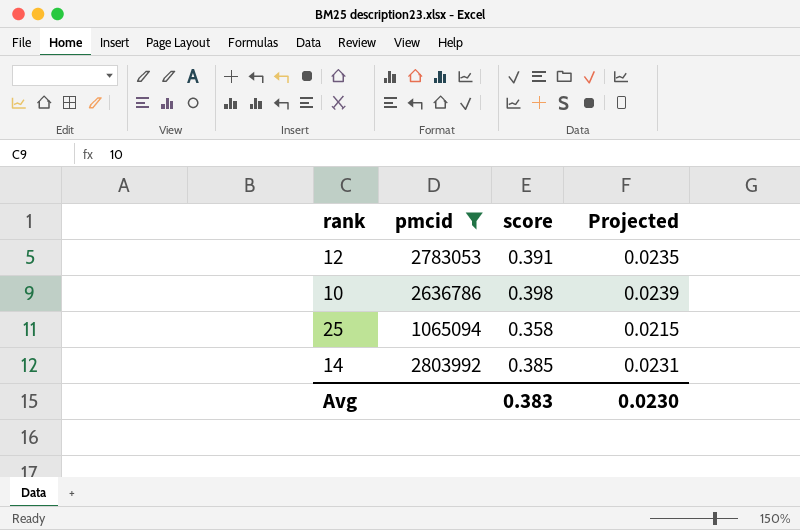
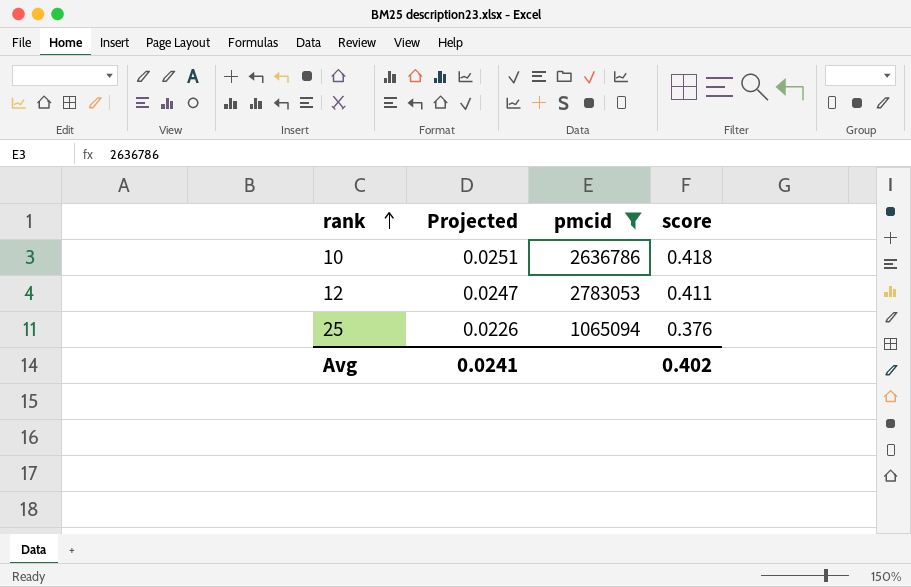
row order: none -> rank ascending
column Projected | position: 4 -> 2
row 14: 2803992 | 0.385 | 0.0231 -> none
10 | Projected: 0.0239 -> 0.0251
10 | score: 0.398 -> 0.418
12 | Projected: 0.0235 -> 0.0247
12 | score: 0.391 -> 0.411
25 | Projected: 0.0215 -> 0.0226
25 | score: 0.358 -> 0.376
Avg | Projected: 0.0230 -> 0.0241
Avg | score: 0.383 -> 0.402

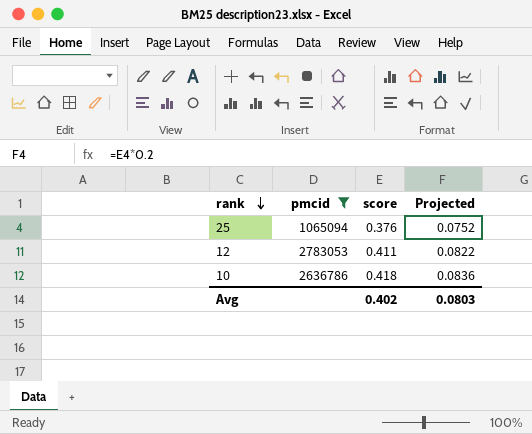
row order: rank ascending -> rank descending
column Projected | formula: [score] * 0.06 -> [score] * 0.2
column Projected | position: 2 -> 4
Avg | Projected: 0.0241 -> 0.0803

